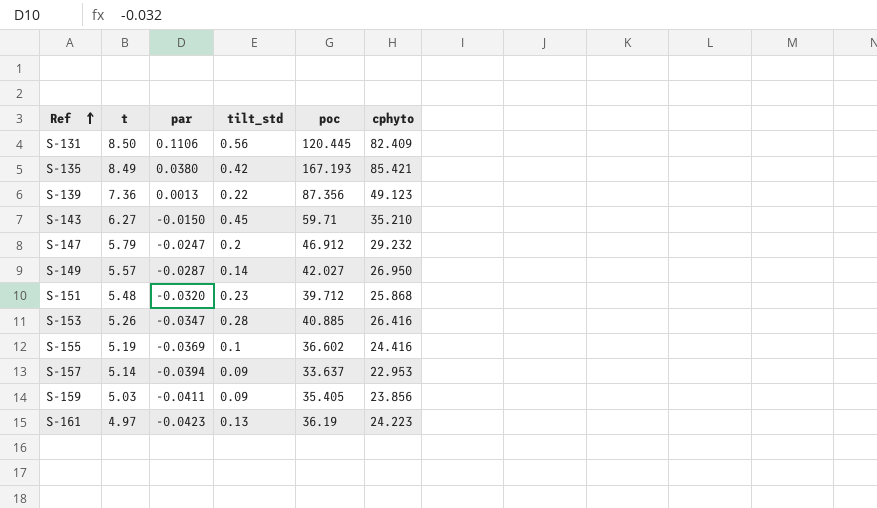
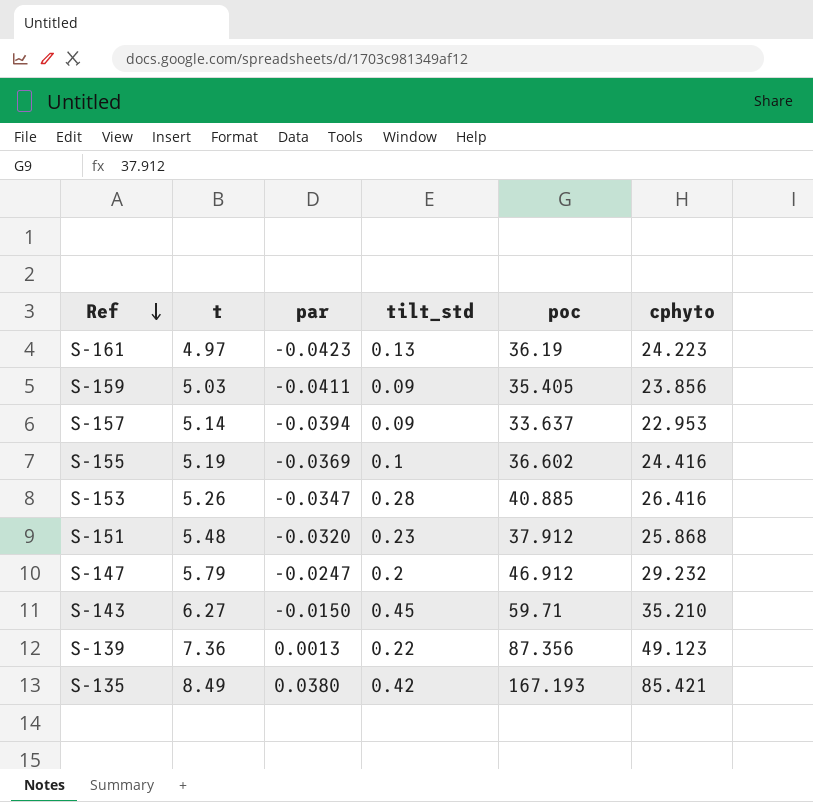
row order: Ref ascending -> Ref descending
row S-131: 8.50 | 0.1106 | 0.56 | 120.445 | 82.409 -> none
row S-149: 5.57 | -0.0287 | 0.14 | 42.027 | 26.950 -> none
S-151 | poc: 39.712 -> 37.912

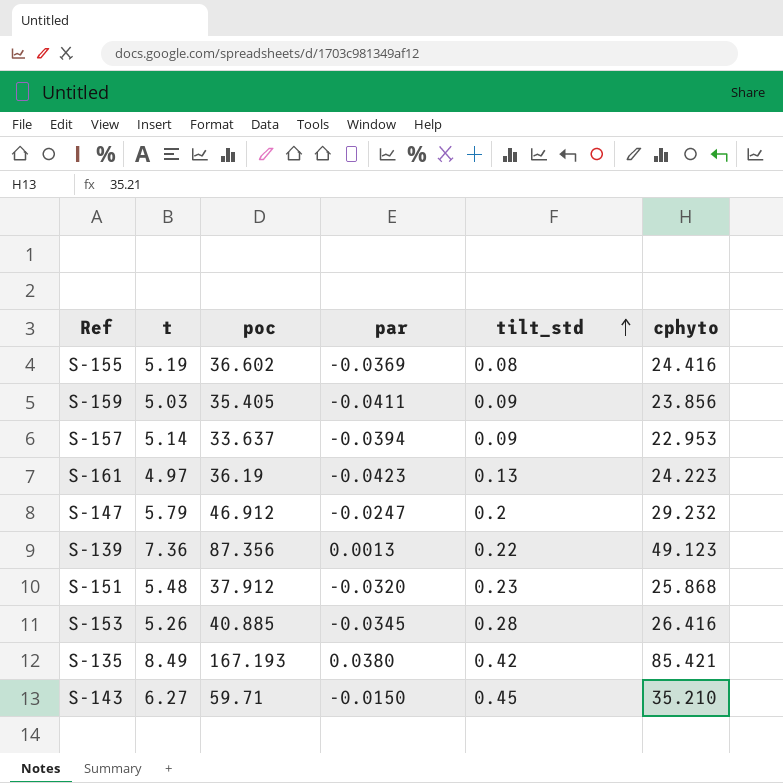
row order: Ref descending -> tilt_std ascending
column poc | position: 5 -> 3
S-155 | tilt_std: 0.1 -> 0.08
S-153 | par: -0.0347 -> -0.0345

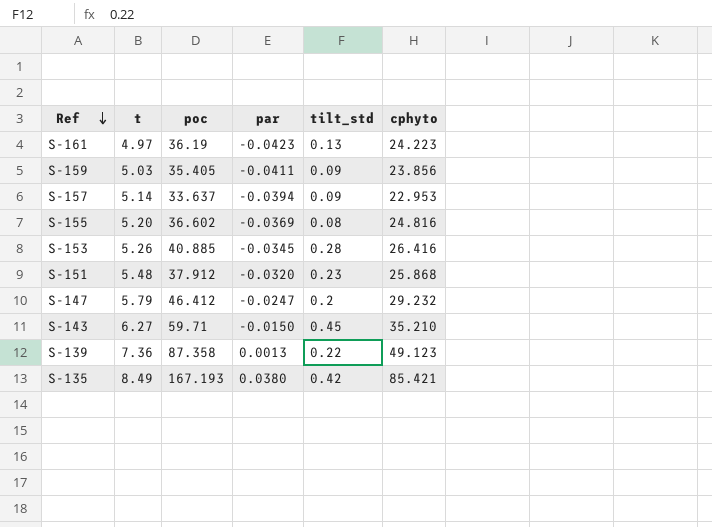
row order: tilt_std ascending -> Ref descending
S-155 | t: 5.19 -> 5.20
S-155 | cphyto: 24.416 -> 24.816
S-147 | poc: 46.912 -> 46.412
S-139 | poc: 87.356 -> 87.358

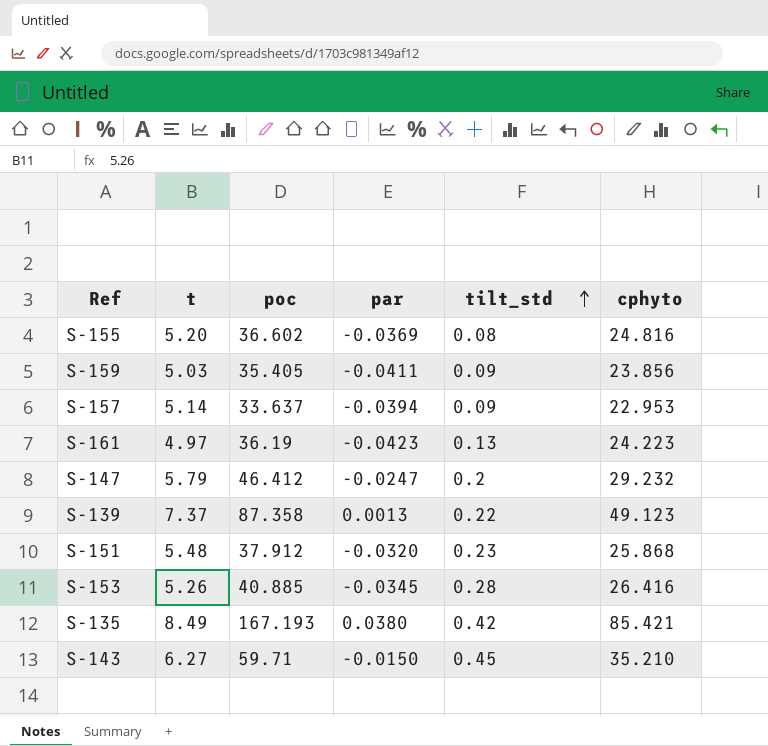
row order: Ref descending -> tilt_std ascending
S-139 | t: 7.36 -> 7.37

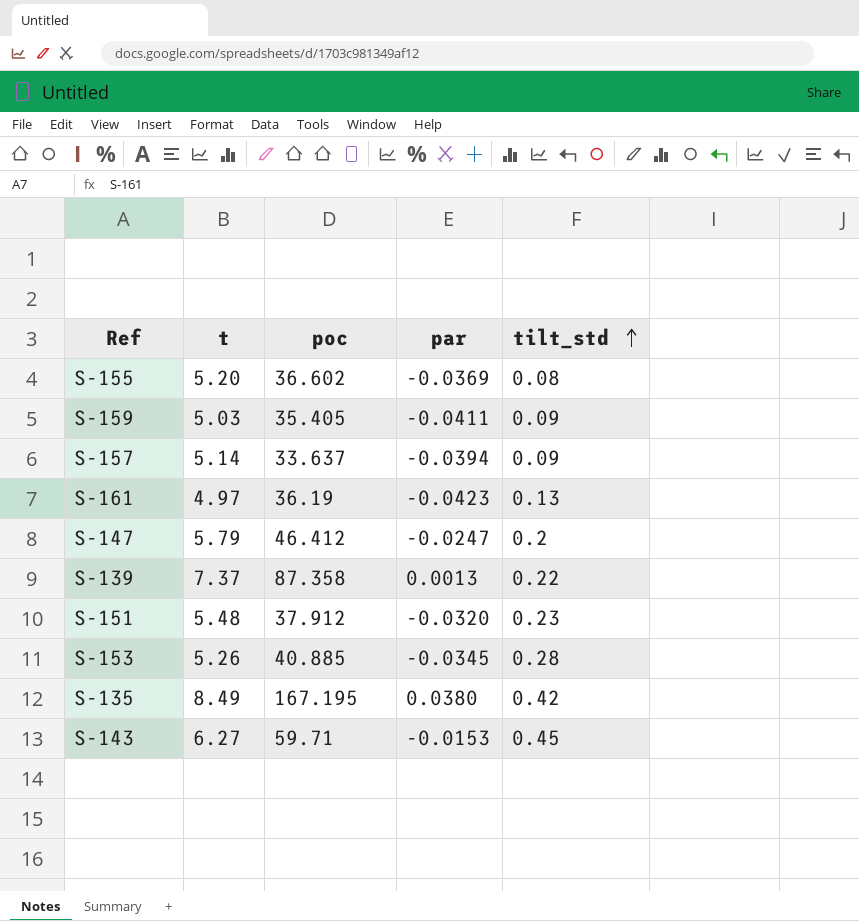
column cphyto | position: 6 -> none
S-135 | poc: 167.193 -> 167.195
S-143 | par: -0.0150 -> -0.0153

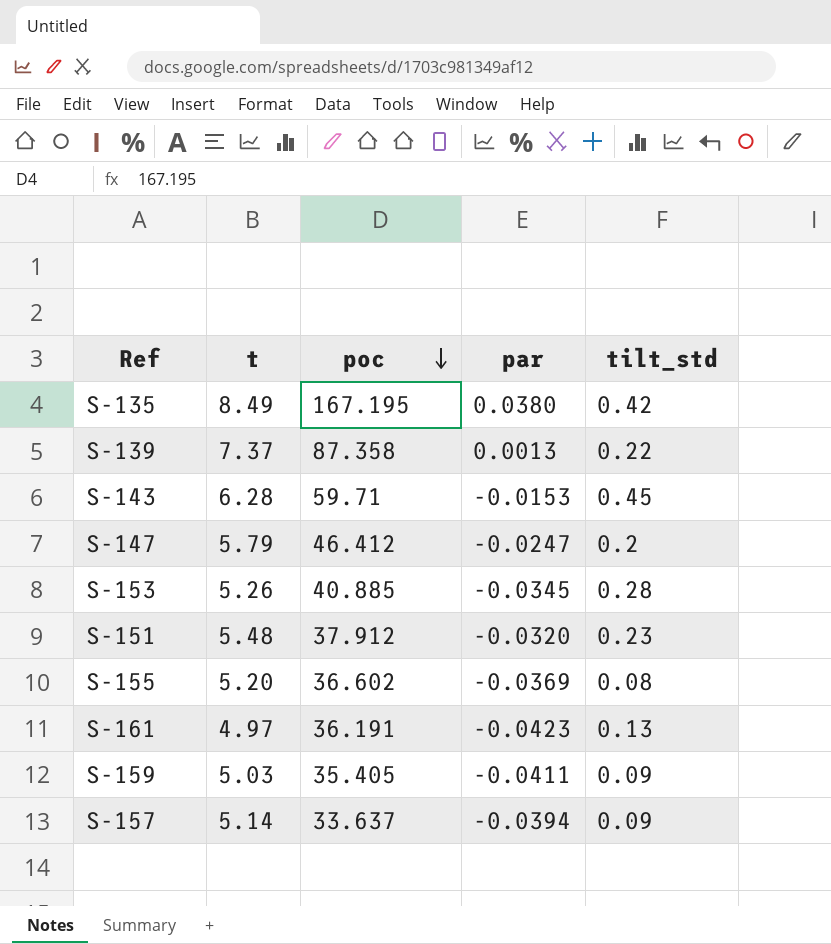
row order: tilt_std ascending -> poc descending
S-143 | t: 6.27 -> 6.28
S-161 | poc: 36.19 -> 36.191

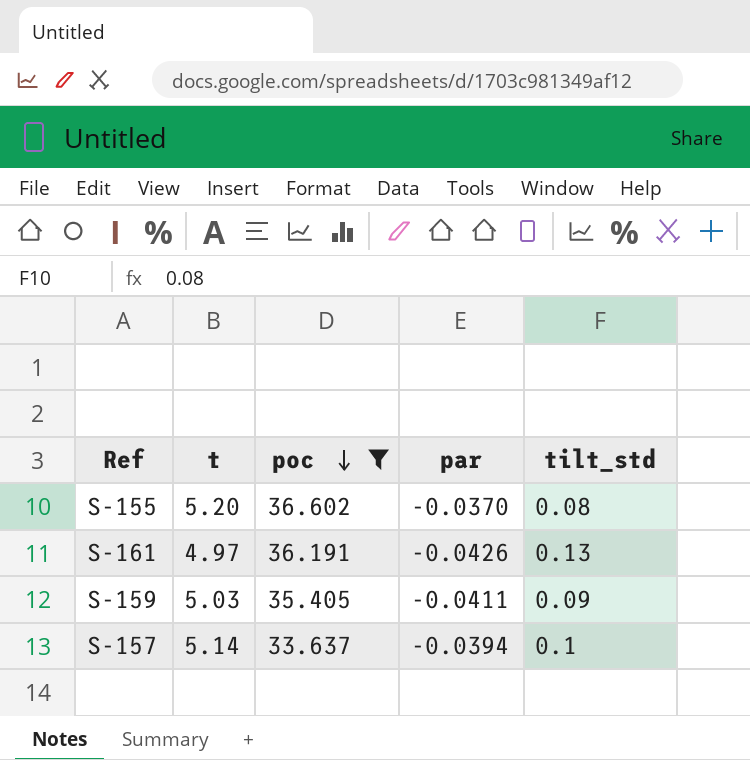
filter: none -> poc <= 36.602
S-155 | par: -0.0369 -> -0.0370
S-161 | par: -0.0423 -> -0.0426
S-157 | tilt_std: 0.09 -> 0.1

